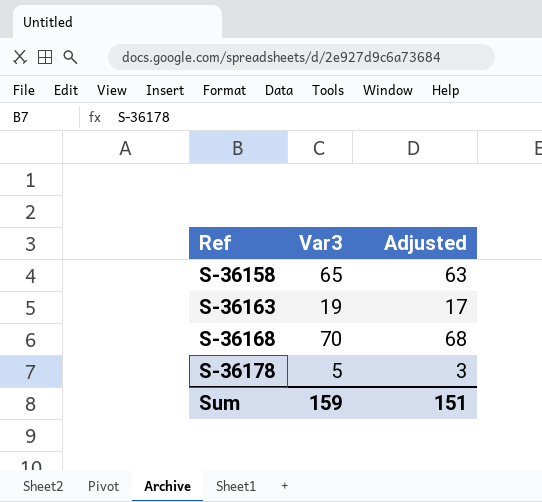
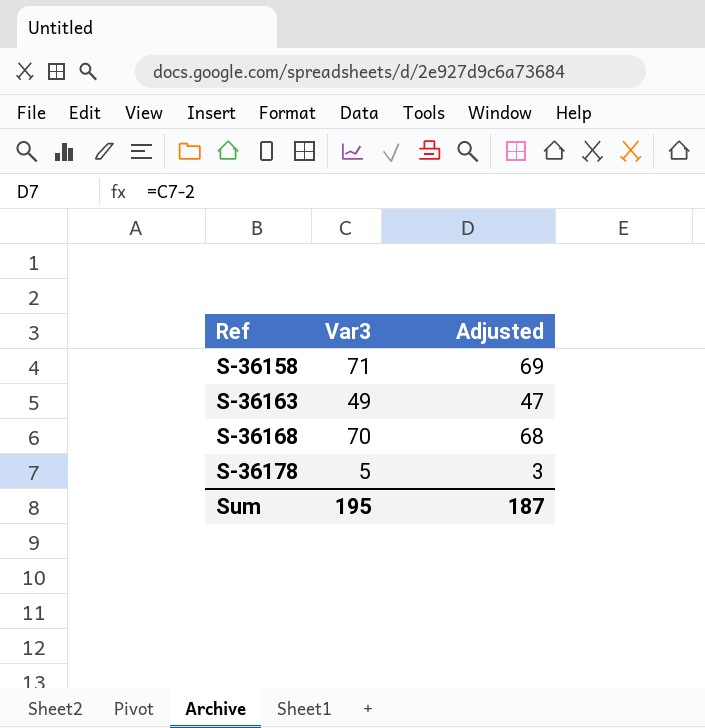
S-36158 | Var3: 65 -> 71
S-36158 | Adjusted: 63 -> 69
S-36163 | Var3: 19 -> 49
S-36163 | Adjusted: 17 -> 47
Sum | Var3: 159 -> 195
Sum | Adjusted: 151 -> 187

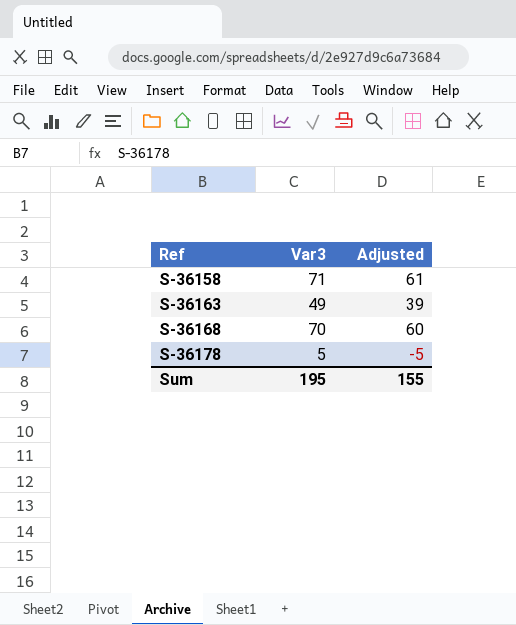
column Adjusted | formula: [Var3] - 2 -> [Var3] - 10
Sum | Adjusted: 187 -> 155

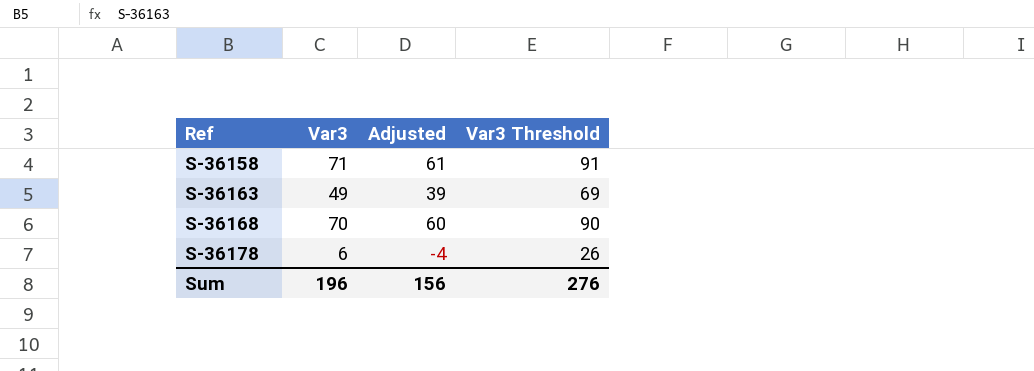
column Var3 Threshold | formula: none -> [Var3] + 20
S-36178 | Var3: 5 -> 6
S-36178 | Adjusted: -5 -> -4
Sum | Var3: 195 -> 196
Sum | Adjusted: 155 -> 156

